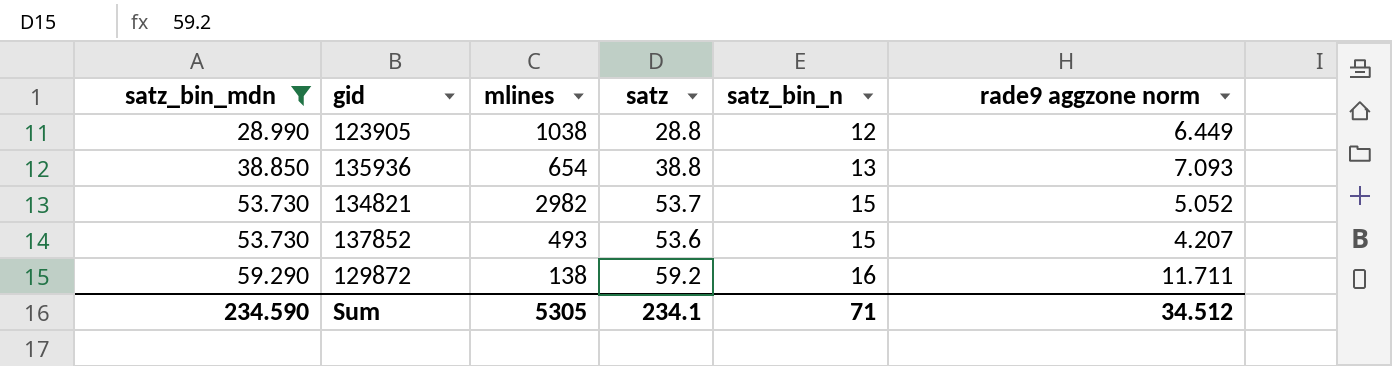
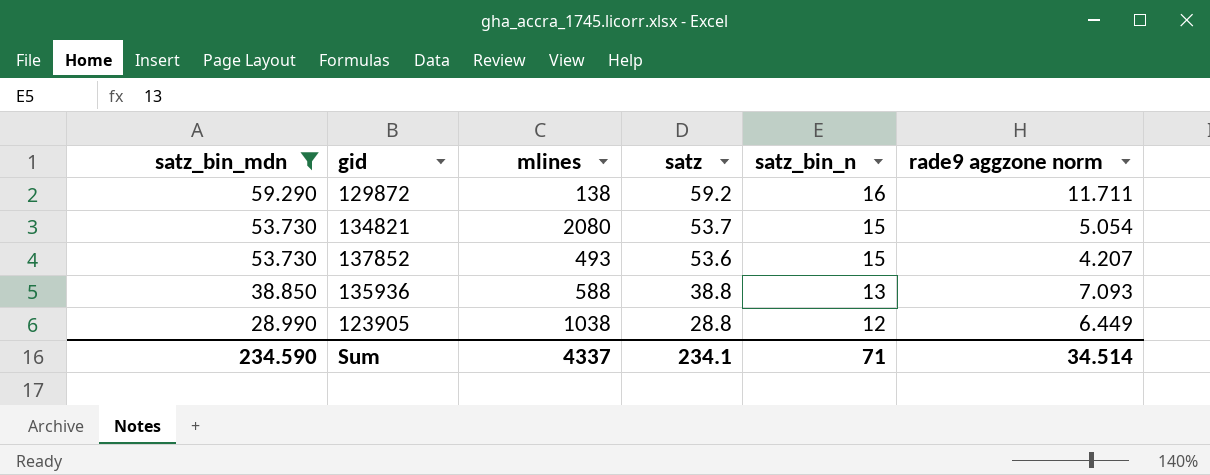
row order: satz_bin_mdn ascending -> satz_bin_mdn descending
134821 | mlines: 2982 -> 2080
134821 | rade9 aggzone norm: 5.052 -> 5.054
135936 | mlines: 654 -> 588
Sum | mlines: 5305 -> 4337
Sum | rade9 aggzone norm: 34.512 -> 34.514

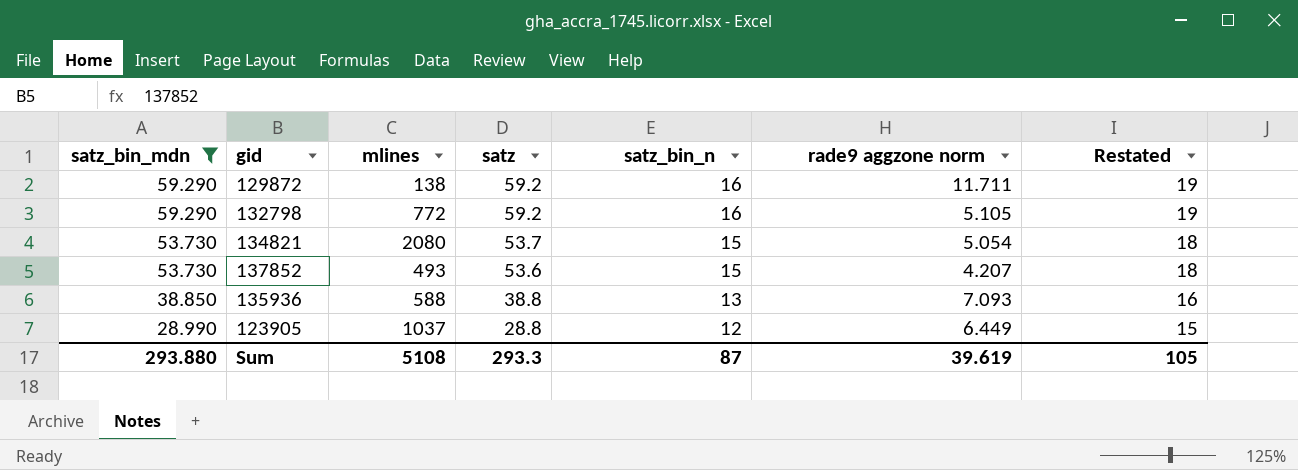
column Restated | formula: none -> [satz_bin_n] + 3
row 132798: none -> 59.290 | 772 | 59.2 | 16 | 5.105 | 19
123905 | mlines: 1038 -> 1037
Sum | satz_bin_mdn: 234.590 -> 293.880
Sum | mlines: 4337 -> 5108
Sum | satz: 234.1 -> 293.3
Sum | satz_bin_n: 71 -> 87
Sum | rade9 aggzone norm: 34.514 -> 39.619

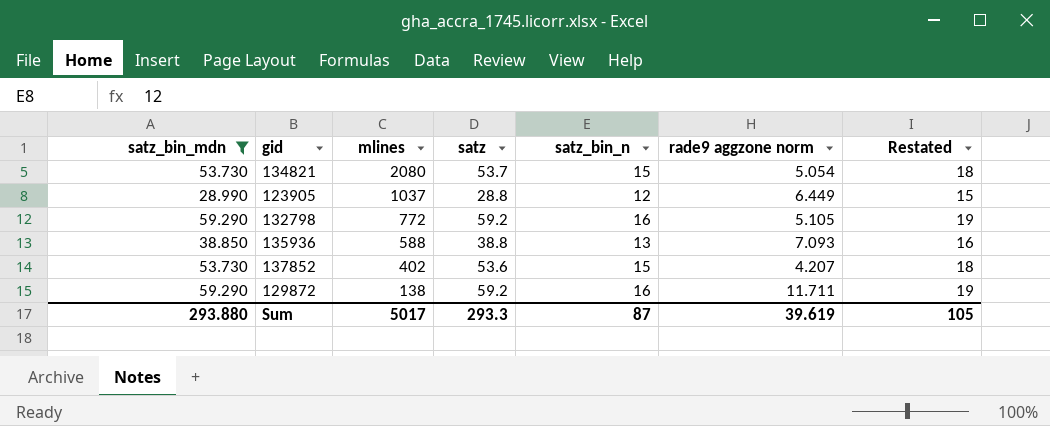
row order: satz_bin_mdn descending -> mlines descending
137852 | mlines: 493 -> 402
Sum | mlines: 5108 -> 5017

